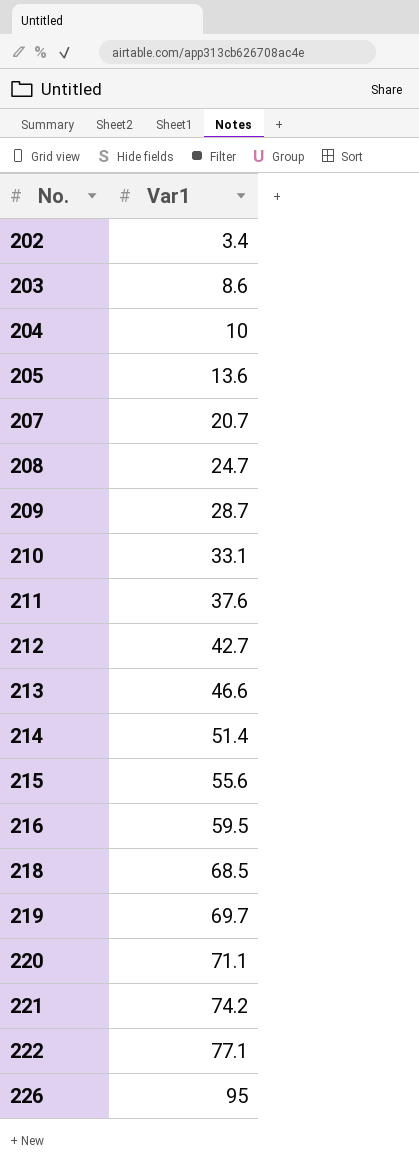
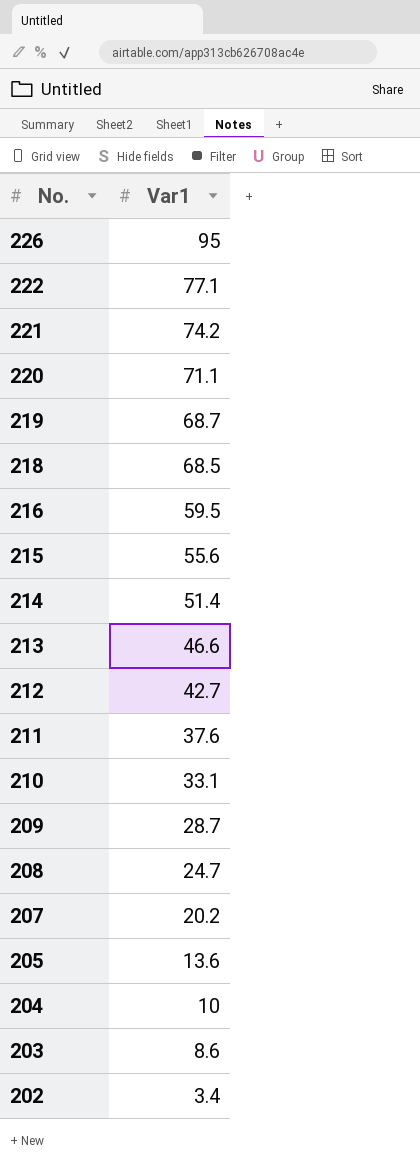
row order: No. ascending -> No. descending
219 | Var1: 69.7 -> 68.7
207 | Var1: 20.7 -> 20.2

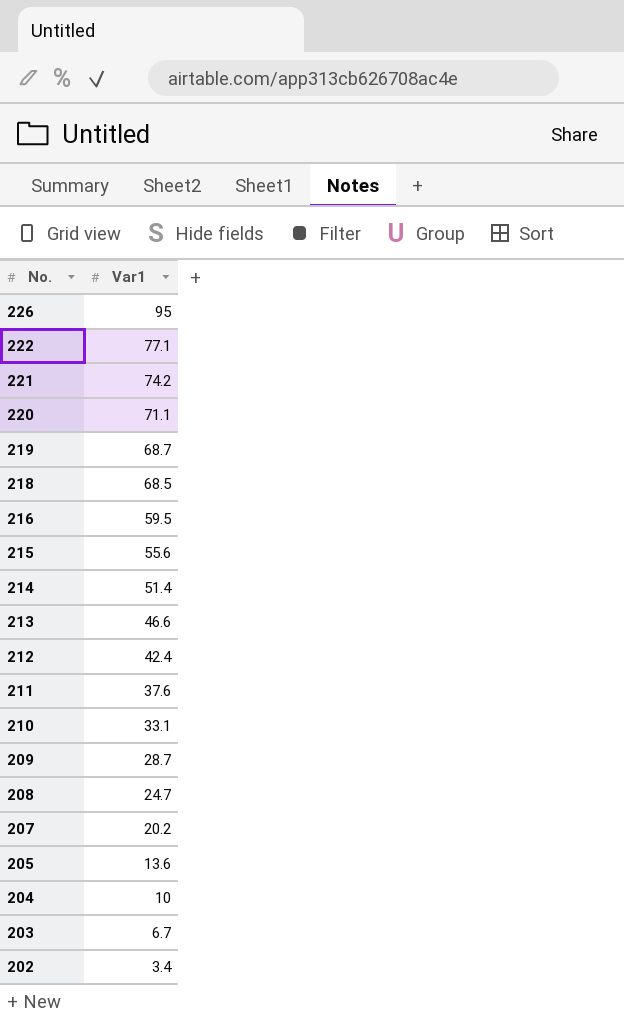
212 | Var1: 42.7 -> 42.4
203 | Var1: 8.6 -> 6.7

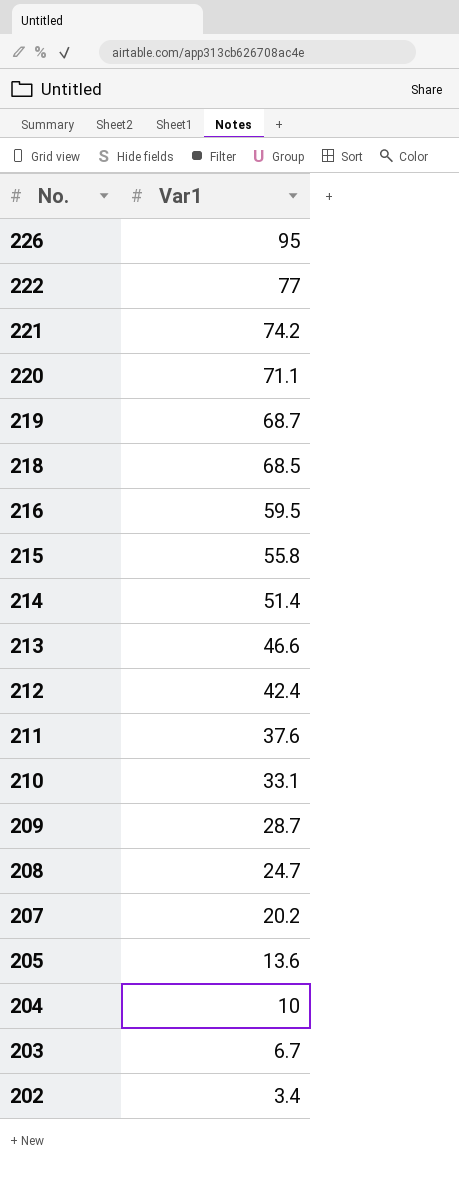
222 | Var1: 77.1 -> 77
215 | Var1: 55.6 -> 55.8

